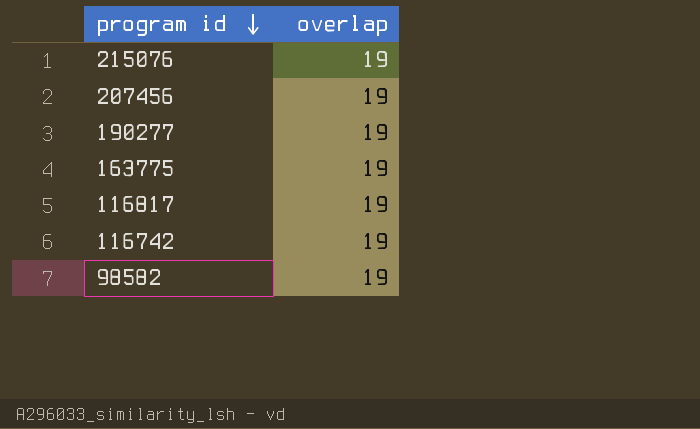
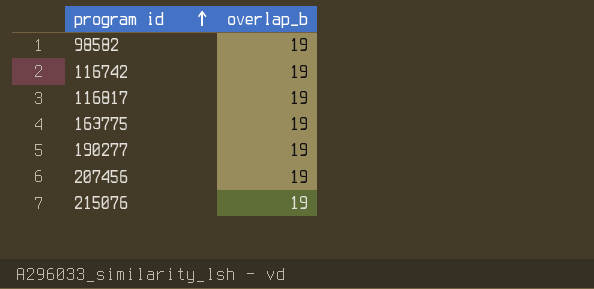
row order: program id descending -> program id ascending
column name: overlap -> overlap_b

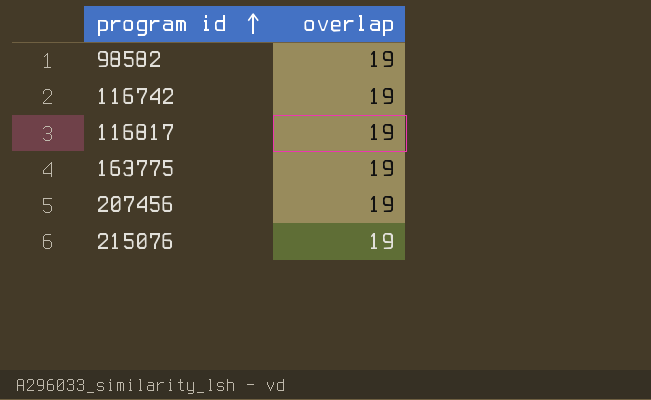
column name: overlap_b -> overlap
row 190277: 19 -> none

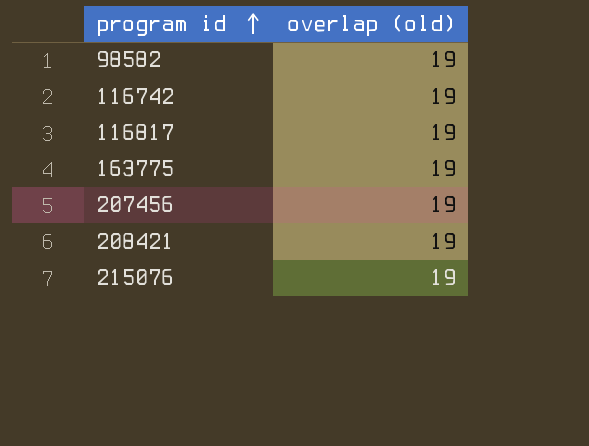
column name: overlap -> overlap (old)
row 208421: none -> 19

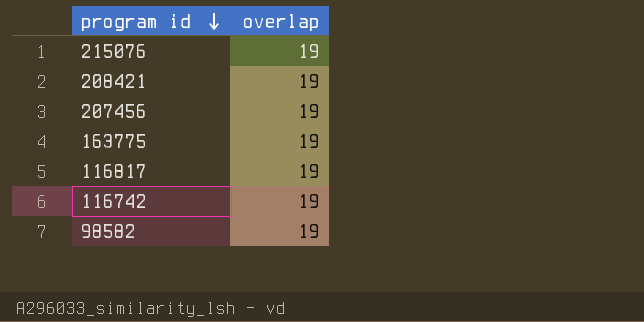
row order: program id ascending -> program id descending
column name: overlap (old) -> overlap

